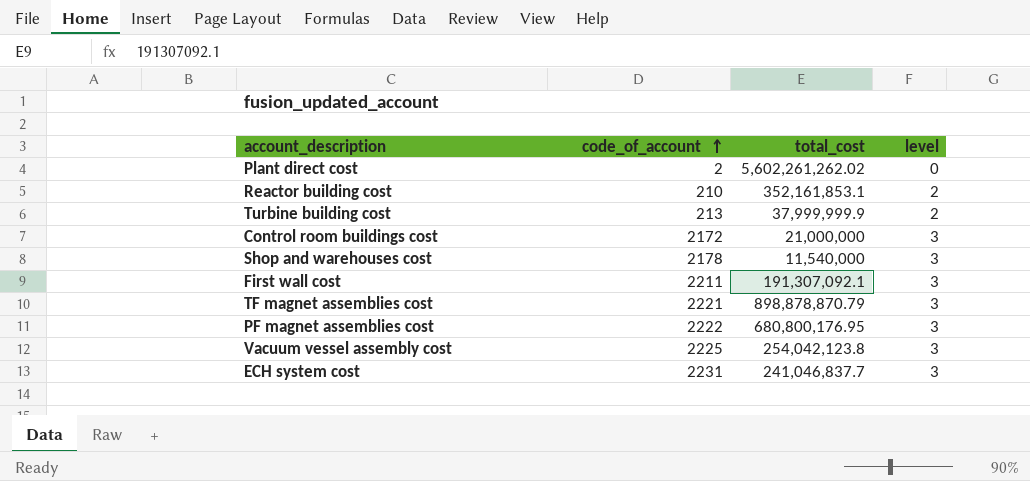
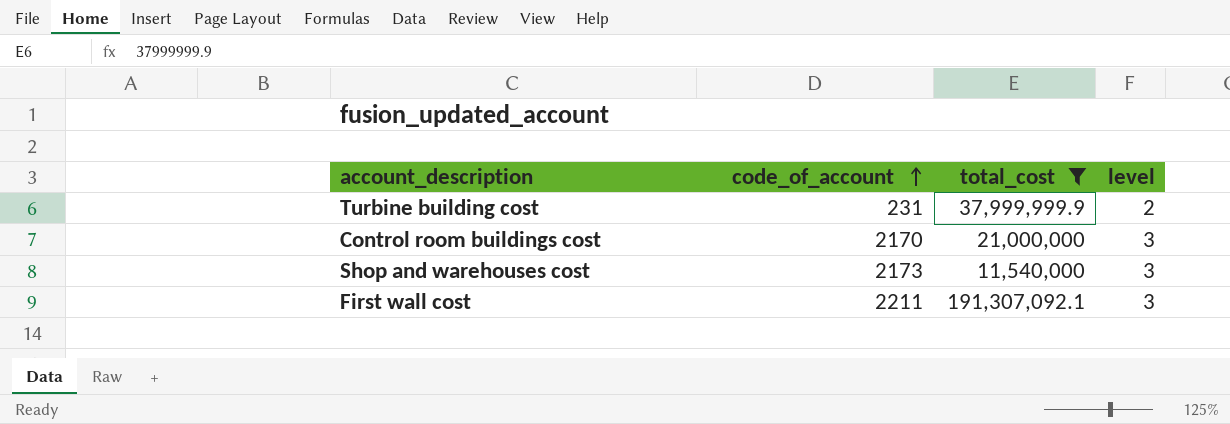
filter: none -> total_cost <= 191,307,092.1
Turbine building cost | code_of_account: 213 -> 231
Control room buildings cost | code_of_account: 2172 -> 2170
Shop and warehouses cost | code_of_account: 2178 -> 2173

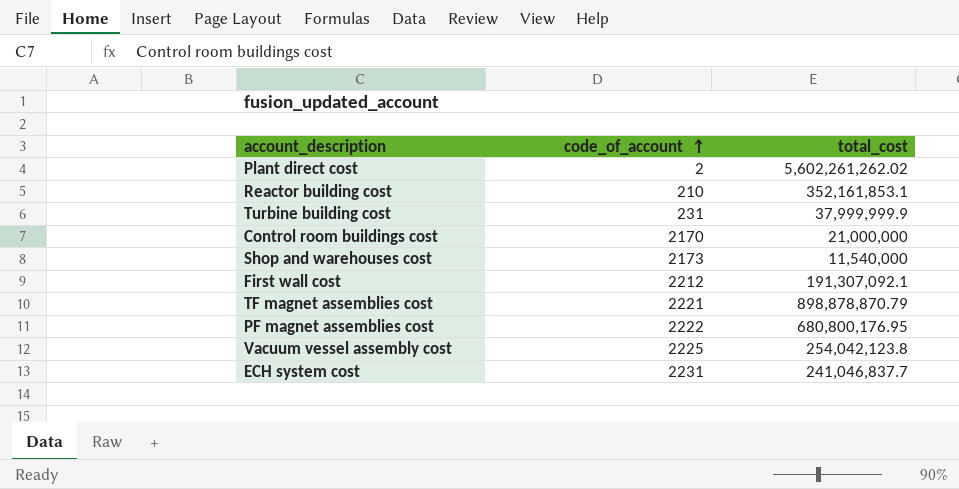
filter: total_cost <= 191,307,092.1 -> none
column level | position: 4 -> none
First wall cost | code_of_account: 2211 -> 2212

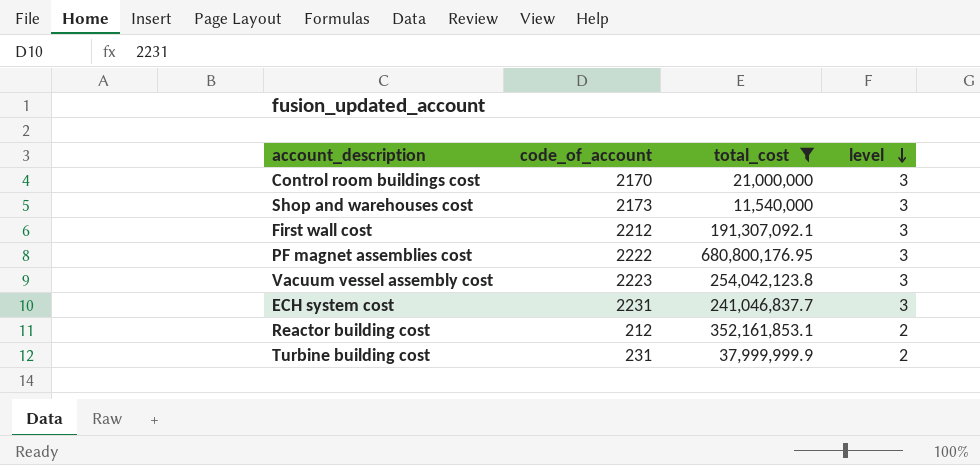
filter: none -> total_cost <= 680,800,176.95
row order: code_of_account ascending -> level descending
column level | position: none -> 4
Vacuum vessel assembly cost | code_of_account: 2225 -> 2223
Reactor building cost | code_of_account: 210 -> 212

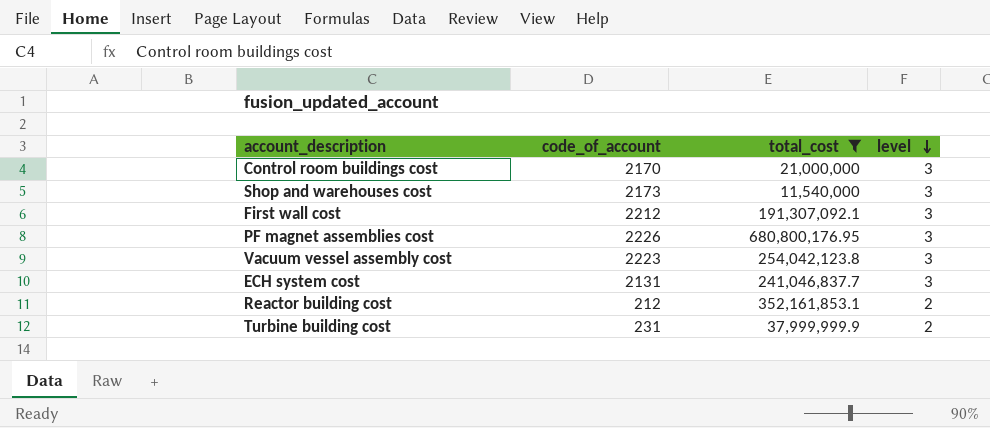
PF magnet assemblies cost | code_of_account: 2222 -> 2226
ECH system cost | code_of_account: 2231 -> 2131

